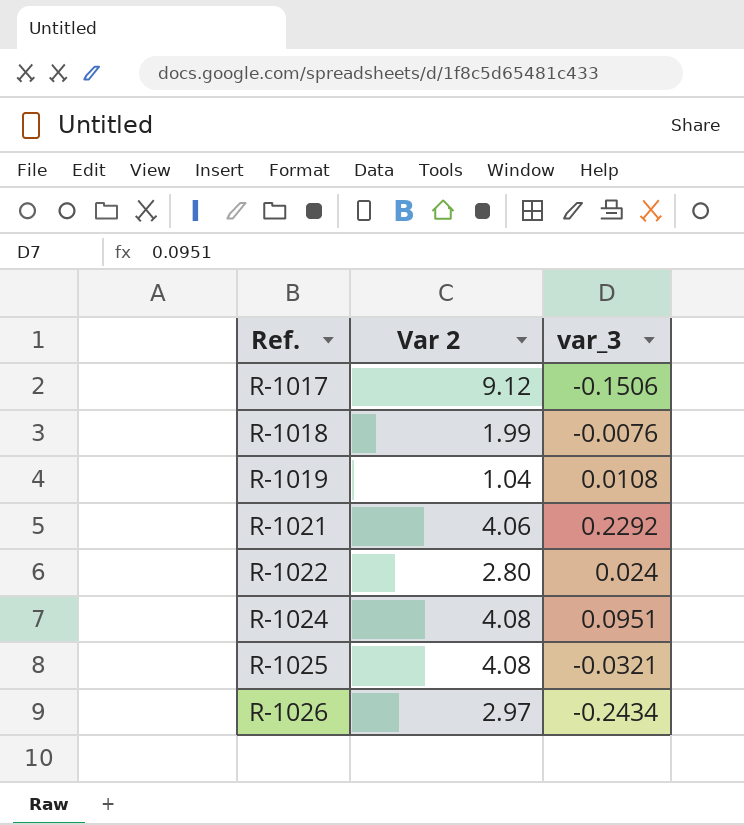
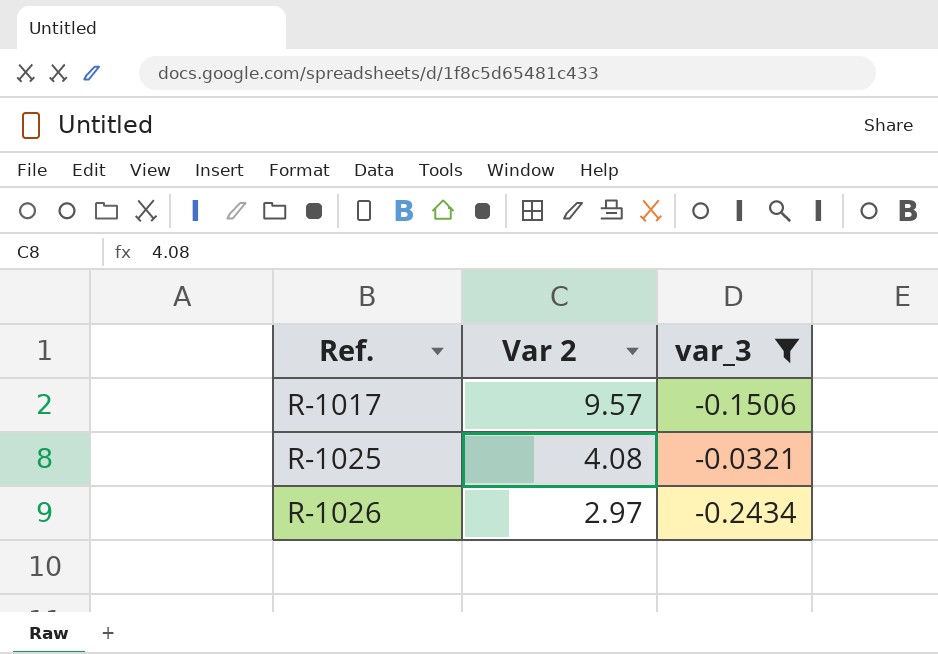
filter: none -> var_3 <= -0.0321
R-1017 | Var 2: 9.12 -> 9.57

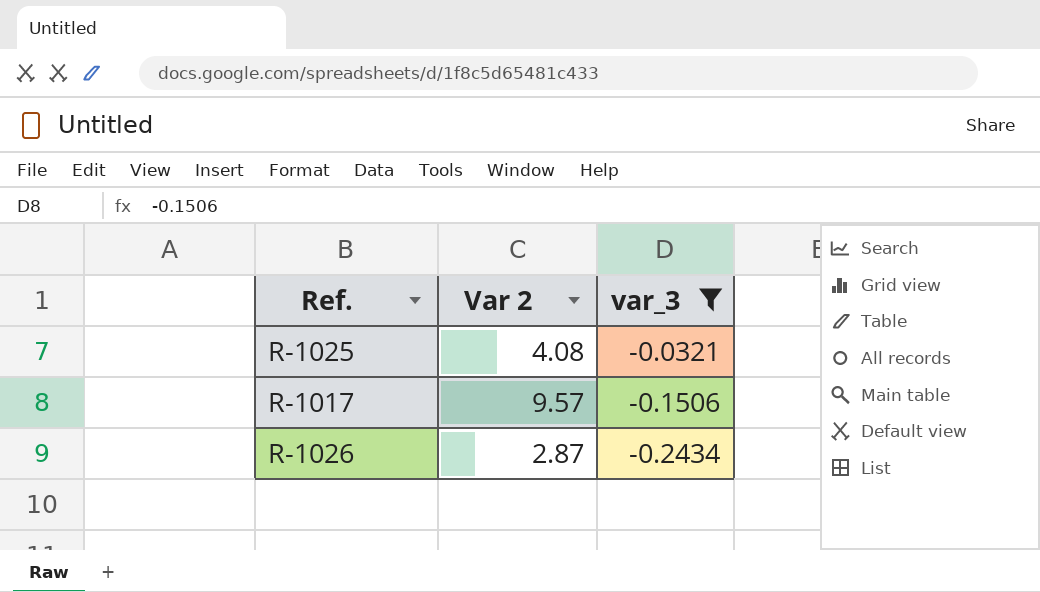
row order: Ref. ascending -> var_3 descending
R-1026 | Var 2: 2.97 -> 2.87

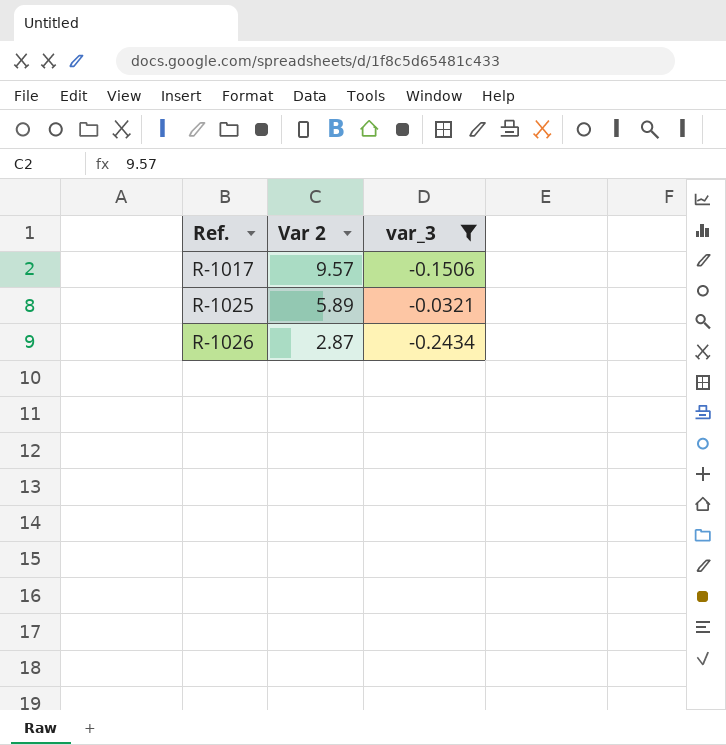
row order: var_3 descending -> Ref. ascending
R-1025 | Var 2: 4.08 -> 5.89

